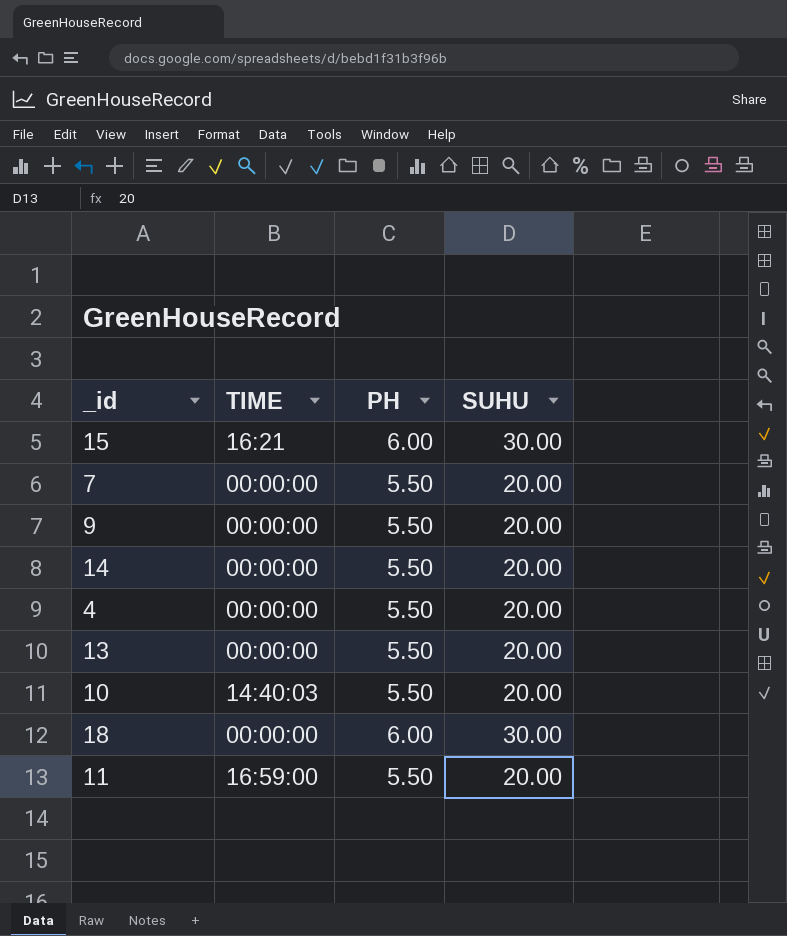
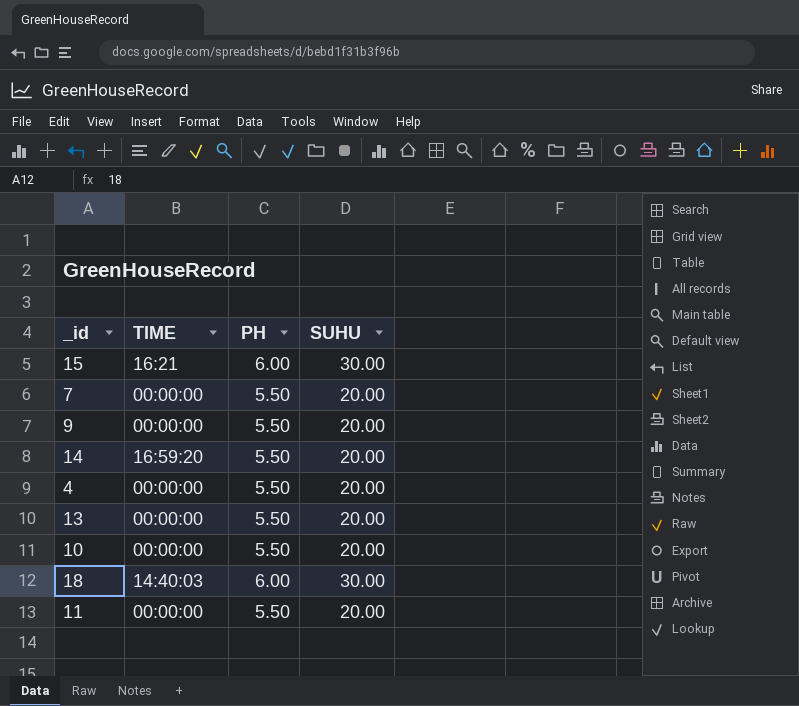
14 | TIME: 00:00:00 -> 16:59:20
10 | TIME: 14:40:03 -> 00:00:00
18 | TIME: 00:00:00 -> 14:40:03
11 | TIME: 16:59:00 -> 00:00:00

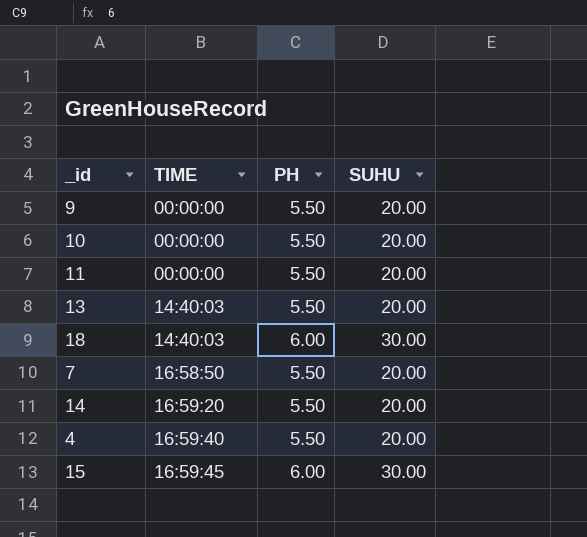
row order: none -> TIME ascending
13 | TIME: 00:00:00 -> 14:40:03
7 | TIME: 00:00:00 -> 16:58:50
4 | TIME: 00:00:00 -> 16:59:40
15 | TIME: 16:21 -> 16:59:45

